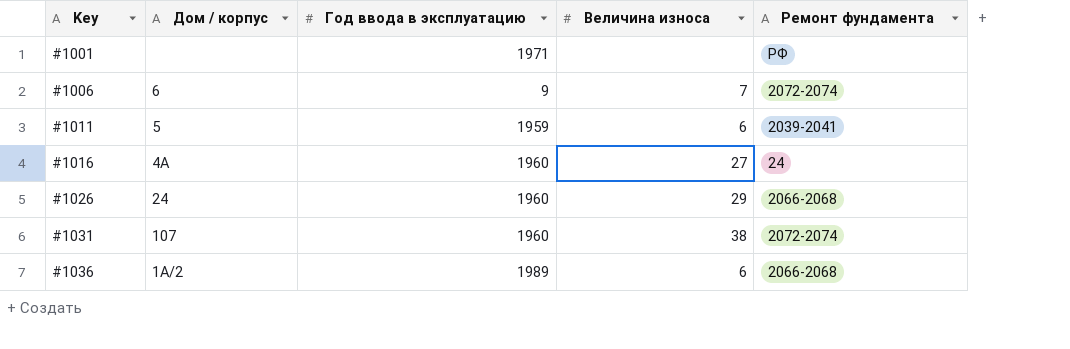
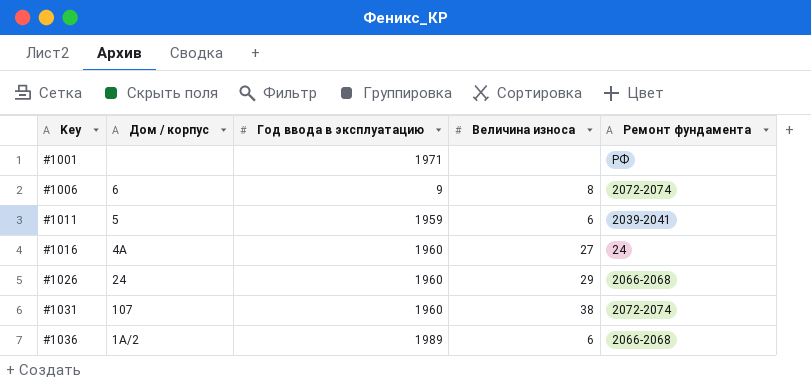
#1006 | Величина износа: 7 -> 8

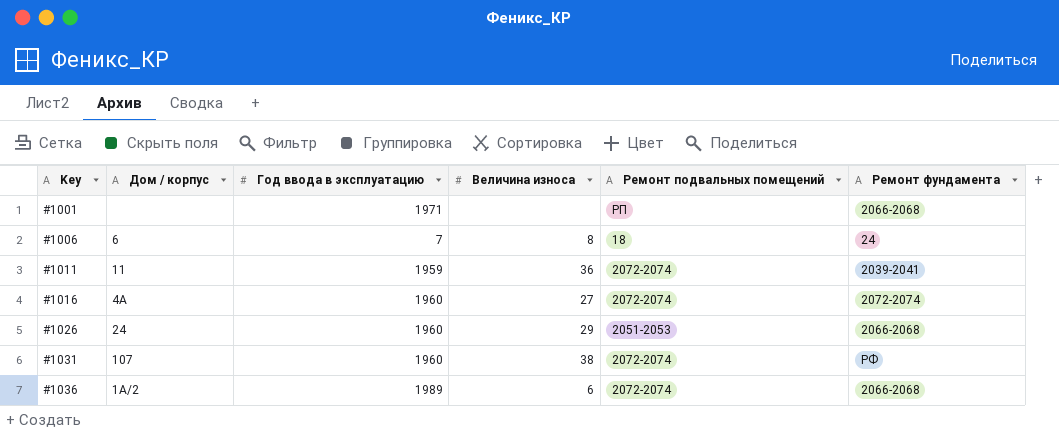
column Ремонт подвальных помещений | position: none -> 5
#1001 | Ремонт фундамента: РФ -> 2066-2068
#1006 | Год ввода в эксплуатацию: 9 -> 7
#1006 | Ремонт фундамента: 2072-2074 -> 24
#1011 | Дом / корпус: 5 -> 11
#1011 | Величина износа: 6 -> 36
#1016 | Ремонт фундамента: 24 -> 2072-2074
#1031 | Ремонт фундамента: 2072-2074 -> РФ

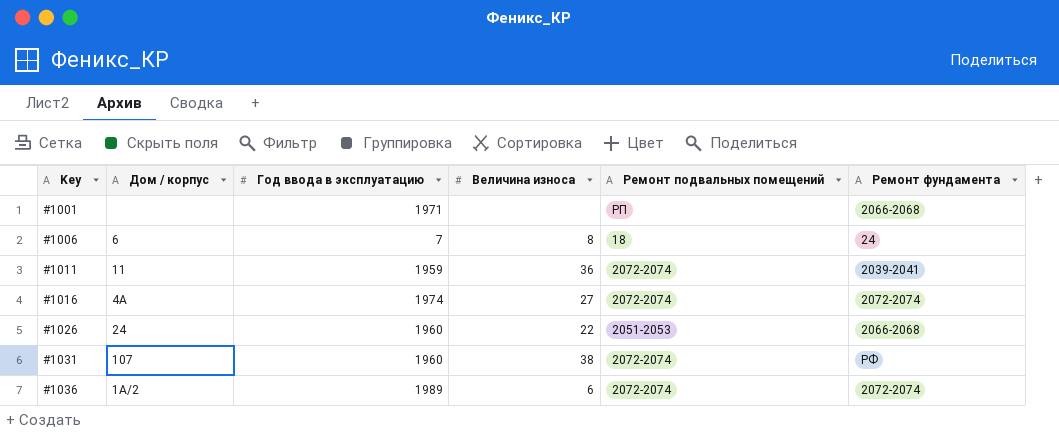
#1016 | Год ввода в эксплуатацию: 1960 -> 1974
#1026 | Величина износа: 29 -> 22
#1036 | Ремонт фундамента: 2066-2068 -> 2072-2074

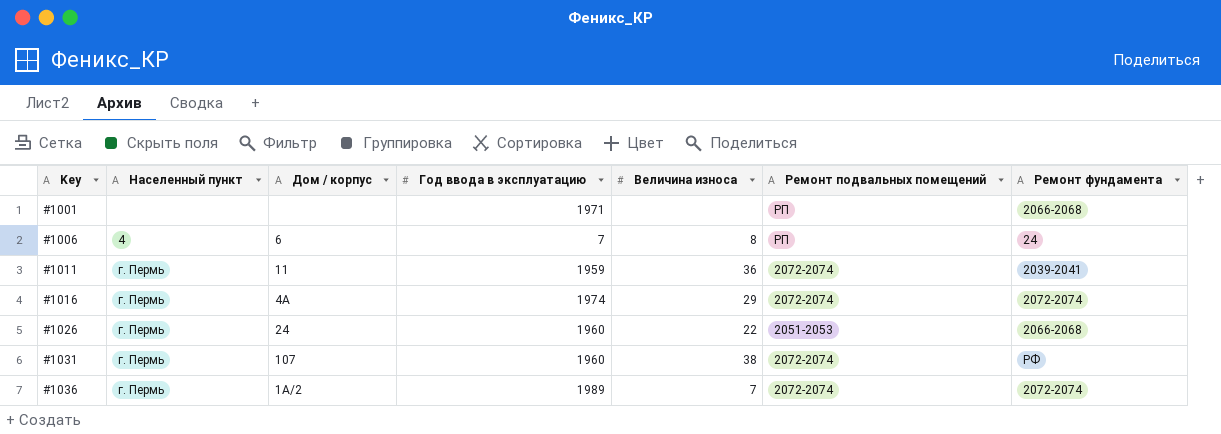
column Населенный пункт | position: none -> 2
#1006 | Ремонт подвальных помещений: 18 -> РП
#1016 | Величина износа: 27 -> 29
#1036 | Величина износа: 6 -> 7

